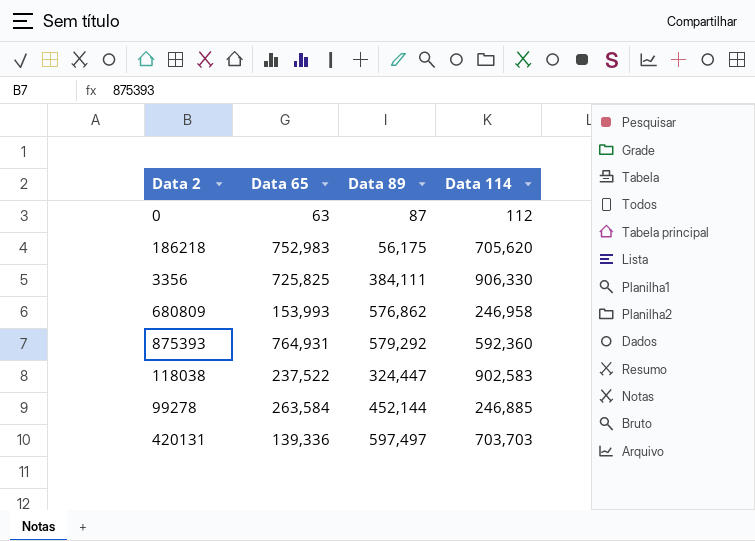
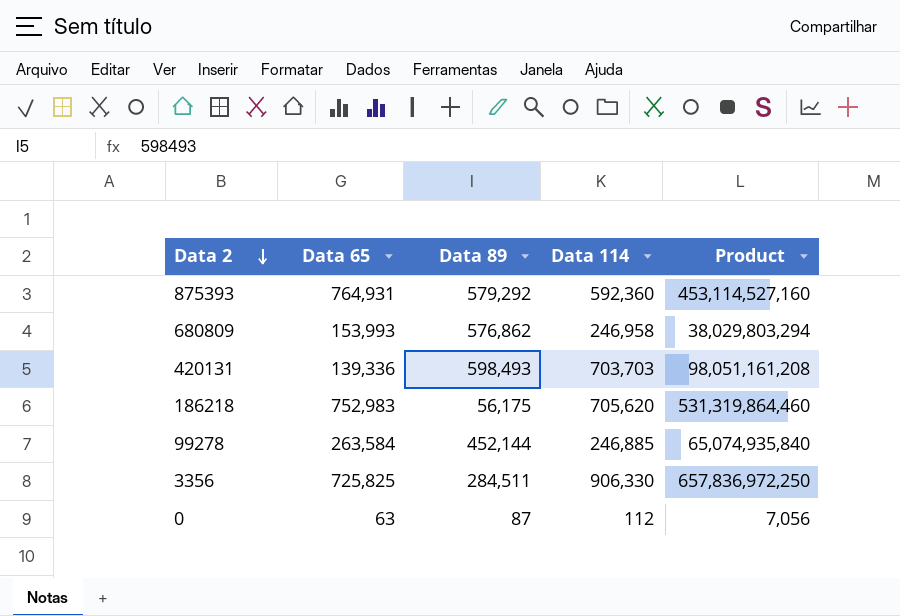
row order: none -> Data 2 descending
column Product | formula: none -> [Data 65] * [Data 114]
row 118038: 237,522 | 324,447 | 902,583 -> none
420131 | Data 89: 597,497 -> 598,493
3356 | Data 89: 384,111 -> 284,511

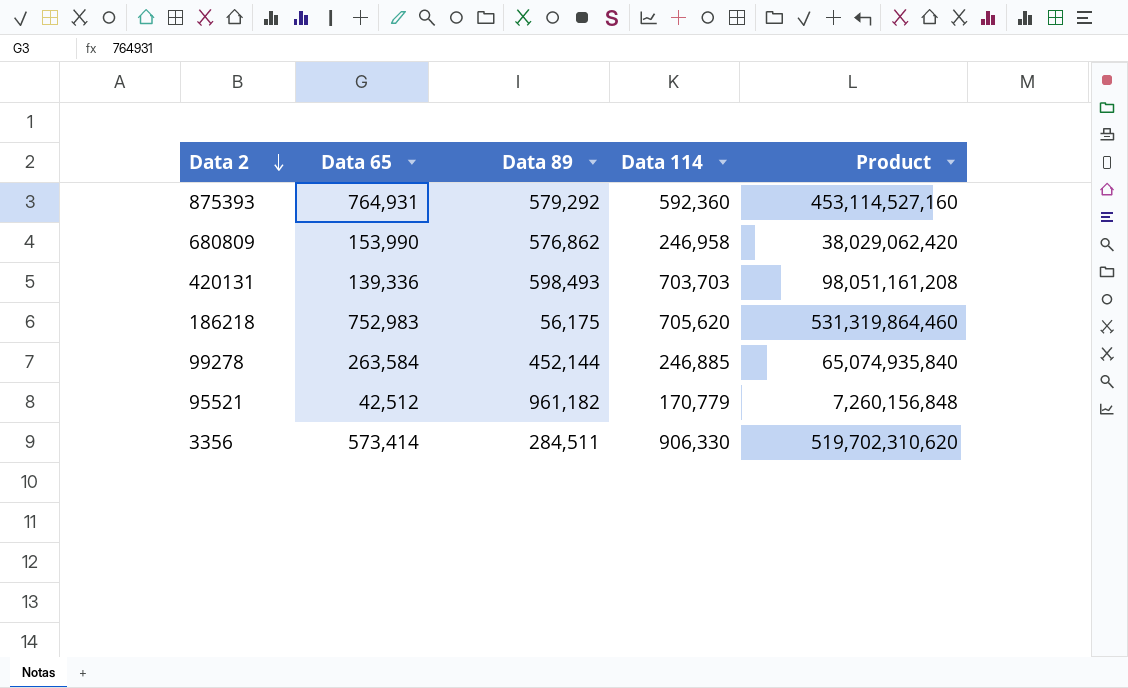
row 0: 63 | 87 | 112 | 7,056 -> none
680809 | Data 65: 153,993 -> 153,990
680809 | Product: 38,029,803,294 -> 38,029,062,420
row 95521: none -> 42,512 | 961,182 | 170,779 | 7,260,156,848
3356 | Data 65: 725,825 -> 573,414
3356 | Product: 657,836,972,250 -> 519,702,310,620

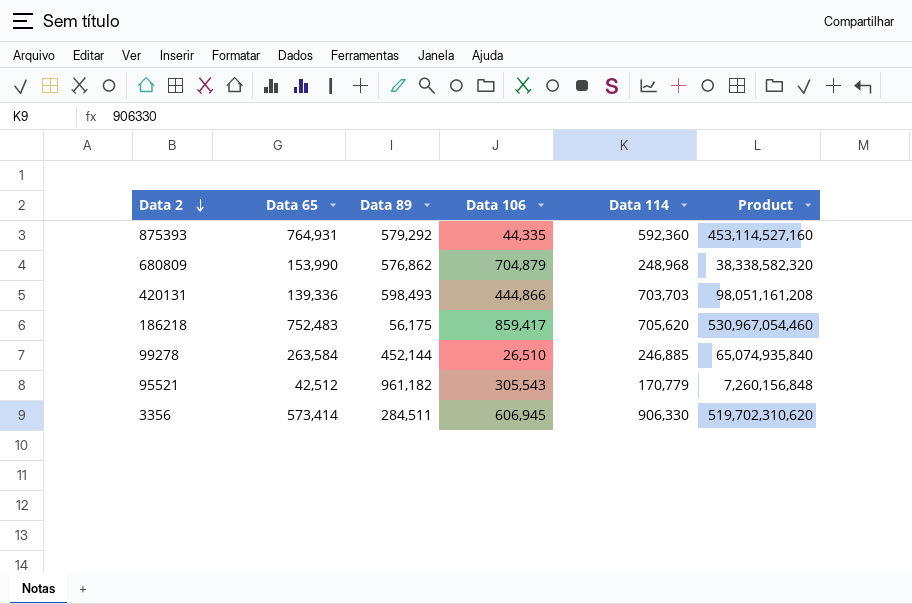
column Data 106 | position: none -> 4
680809 | Data 114: 246,958 -> 248,968
680809 | Product: 38,029,062,420 -> 38,338,582,320
186218 | Data 65: 752,983 -> 752,483
186218 | Product: 531,319,864,460 -> 530,967,054,460

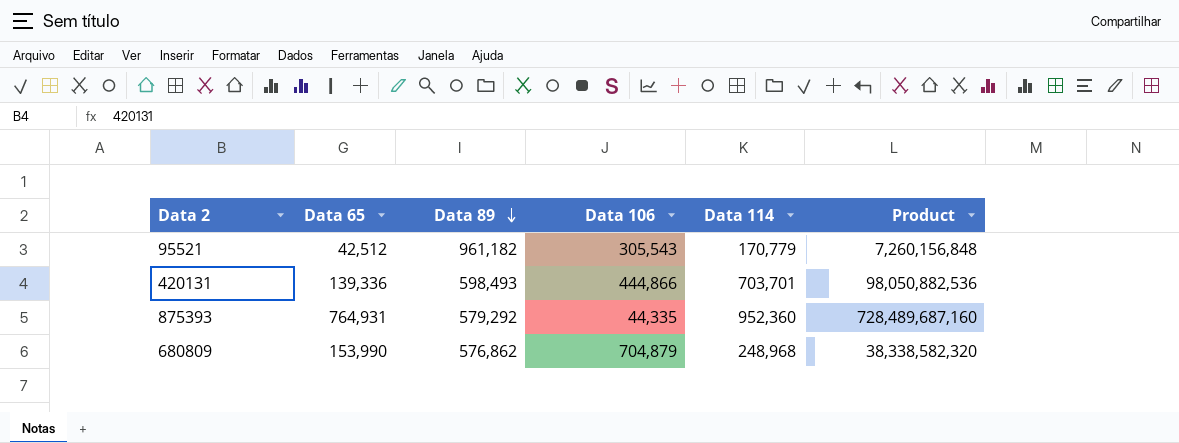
row order: Data 2 descending -> Data 89 descending
row 186218: 752,483 | 56,175 | 859,417 | 705,620 | 530,967,054,460 -> none
row 99278: 263,584 | 452,144 | 26,510 | 246,885 | 65,074,935,840 -> none
row 3356: 573,414 | 284,511 | 606,945 | 906,330 | 519,702,310,620 -> none
420131 | Data 114: 703,703 -> 703,701
420131 | Product: 98,051,161,208 -> 98,050,882,536
875393 | Data 114: 592,360 -> 952,360
875393 | Product: 453,114,527,160 -> 728,489,687,160

